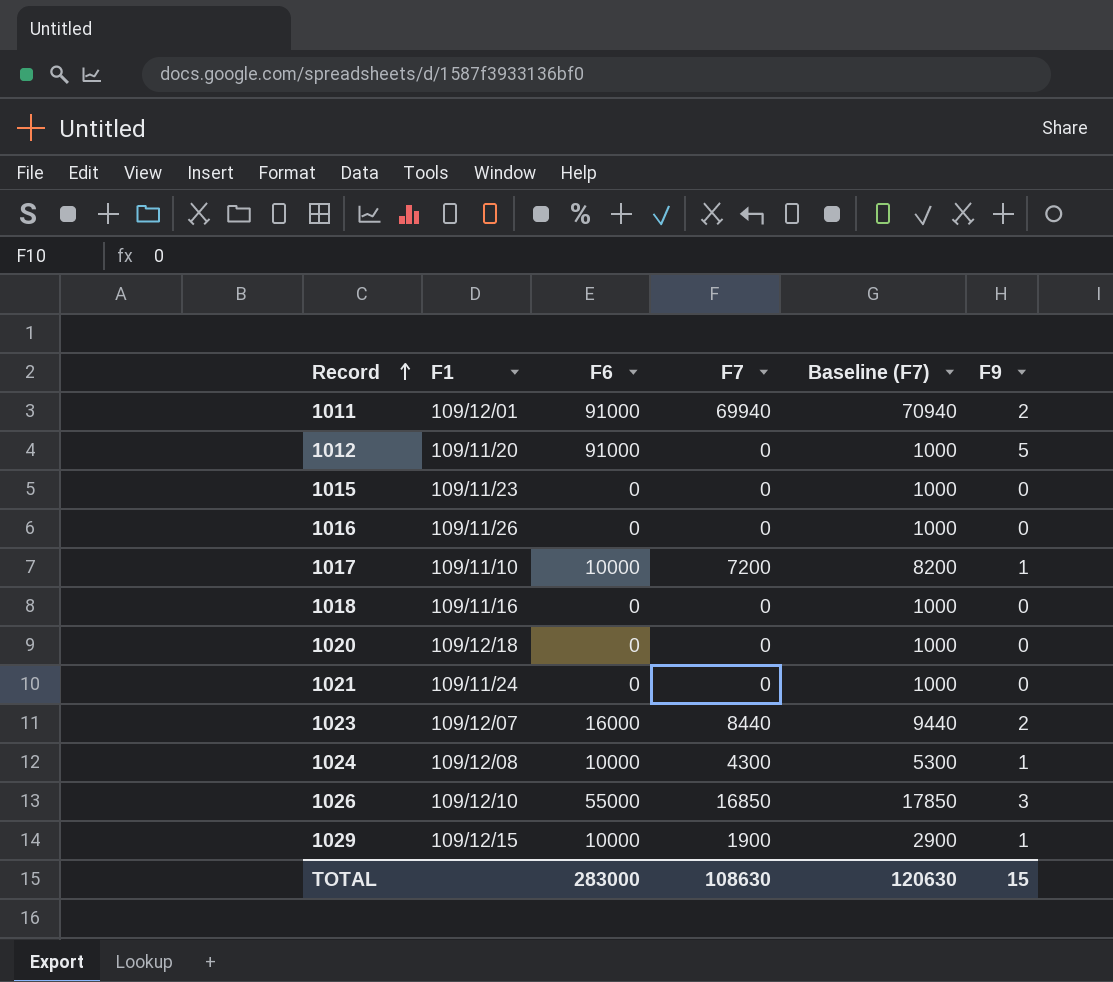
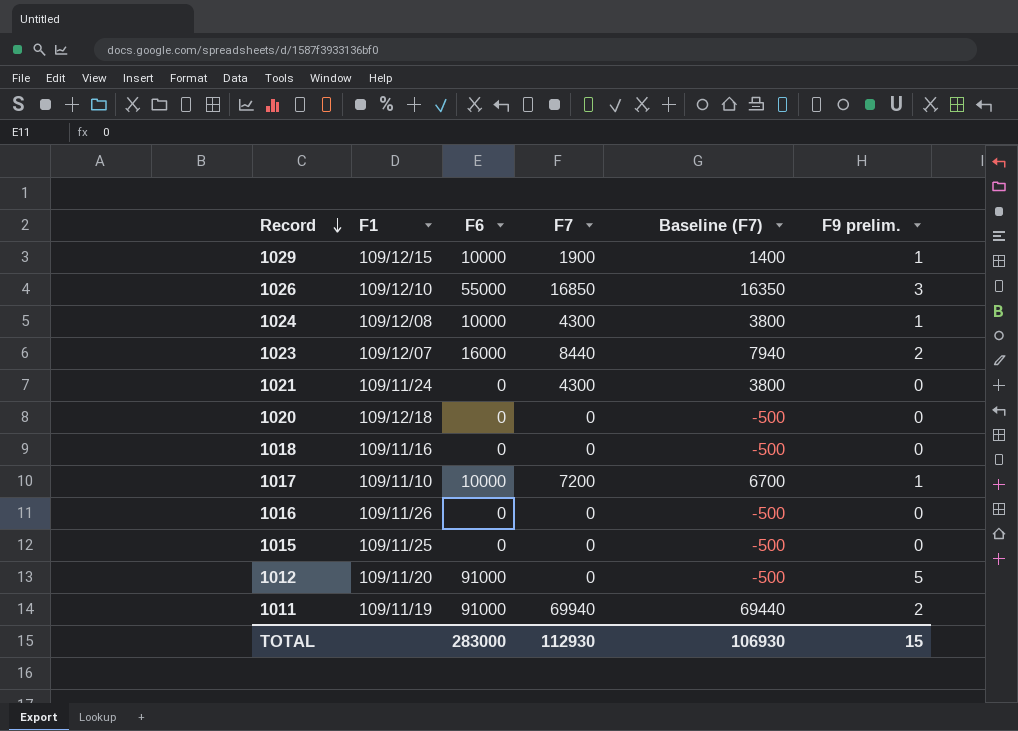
row order: Record ascending -> Record descending
column Baseline (F7) | formula: [F7] + 1000 -> [F7] - 500
column name: F9 -> F9 prelim.
1021 | F7: 0 -> 4300
1015 | F1: 109/11/23 -> 109/11/25
1011 | F1: 109/12/01 -> 109/11/19
TOTAL | F7: 108630 -> 112930
TOTAL | Baseline (F7): 120630 -> 106930

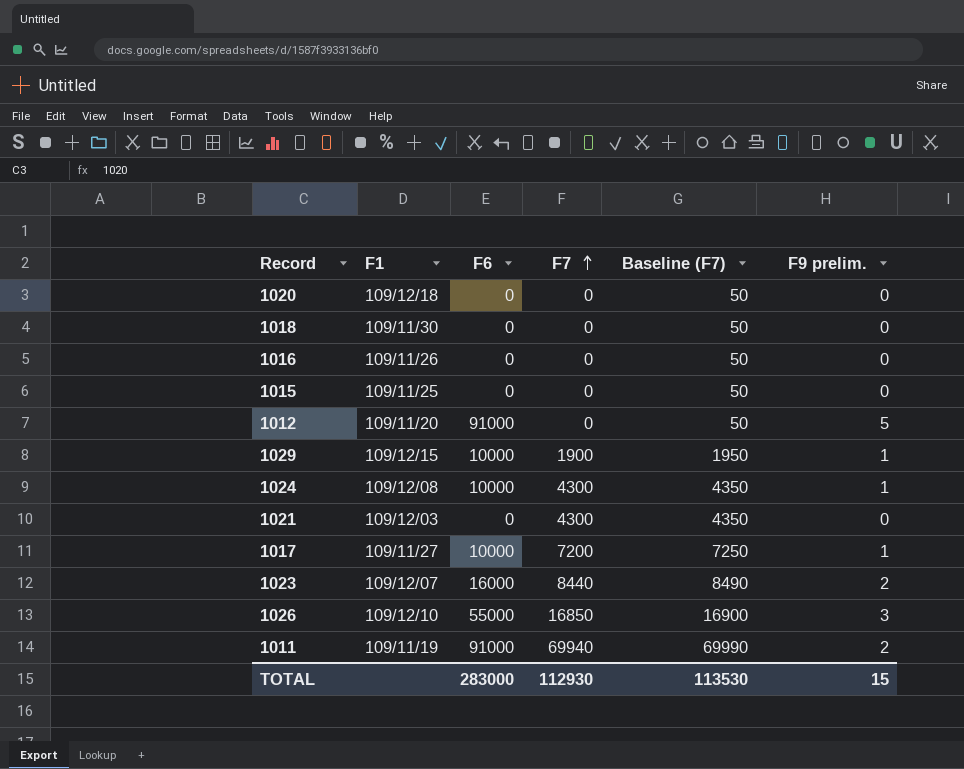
row order: Record descending -> F7 ascending
column Baseline (F7) | formula: [F7] - 500 -> [F7] + 50
1018 | F1: 109/11/16 -> 109/11/30
1021 | F1: 109/11/24 -> 109/12/03
1017 | F1: 109/11/10 -> 109/11/27
TOTAL | Baseline (F7): 106930 -> 113530

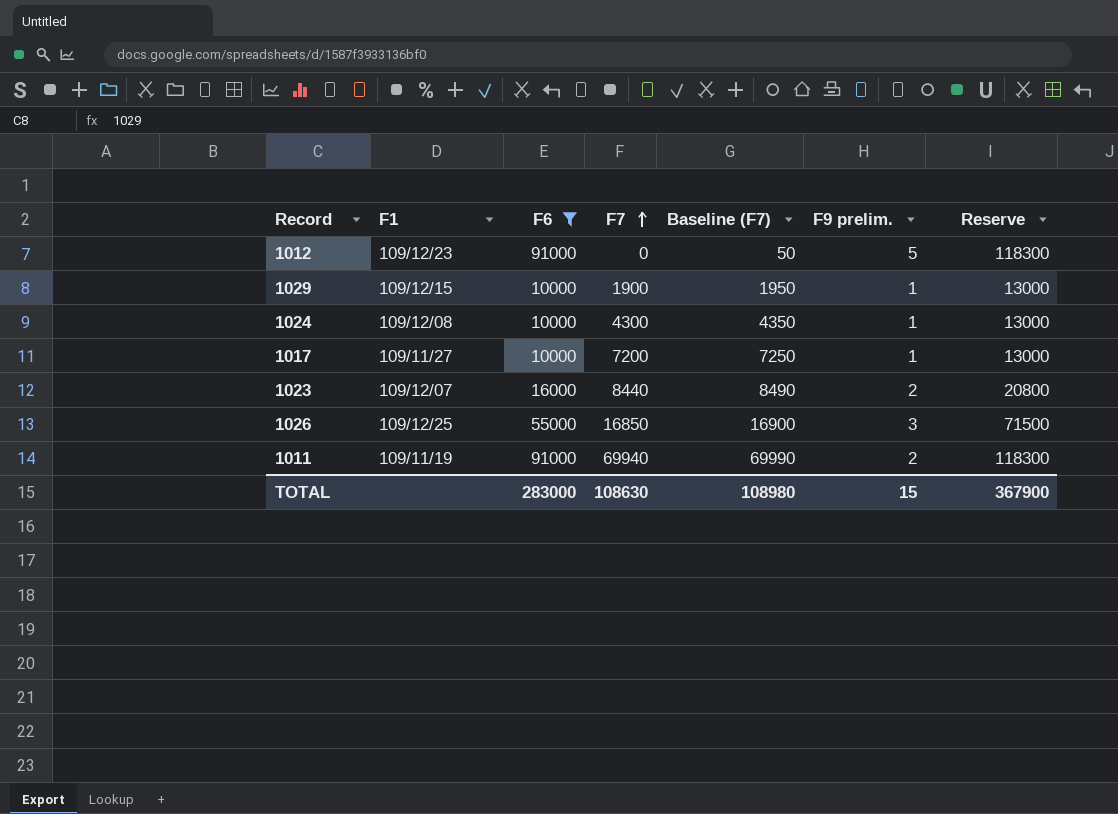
filter: none -> F6 != 0
column Reserve | formula: none -> [F6] * 1.3
1012 | F1: 109/11/20 -> 109/12/23
1026 | F1: 109/12/10 -> 109/12/25
TOTAL | F7: 112930 -> 108630
TOTAL | Baseline (F7): 113530 -> 108980

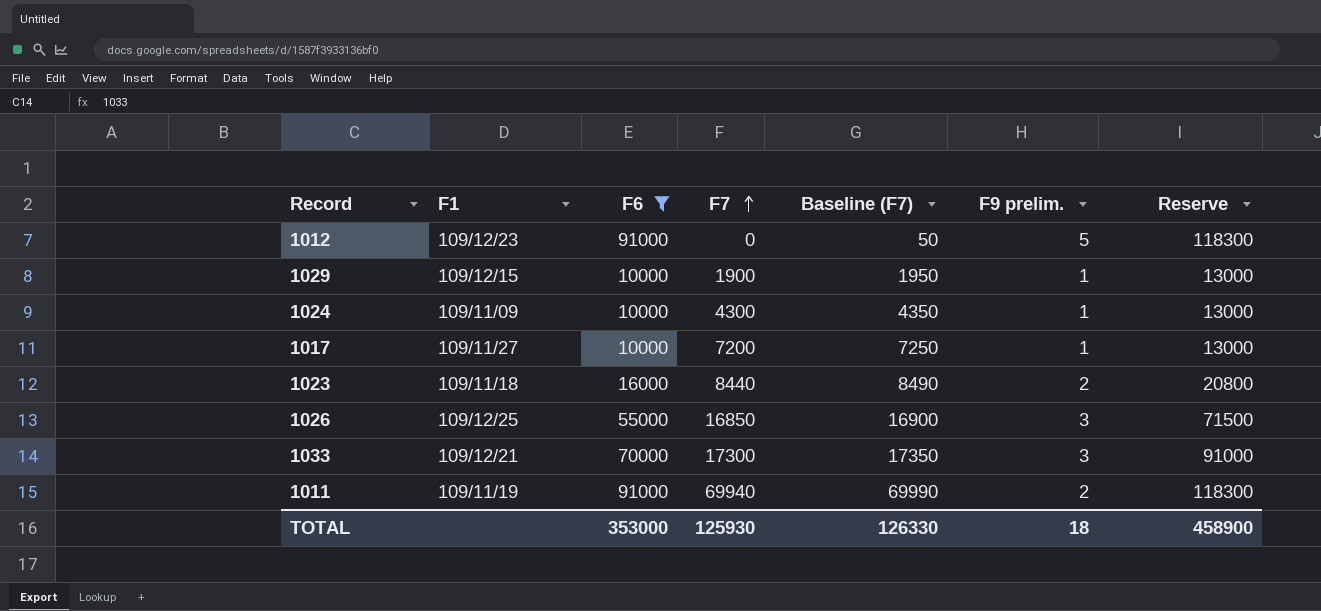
1024 | F1: 109/12/08 -> 109/11/09
1023 | F1: 109/12/07 -> 109/11/18
row 1033: none -> 109/12/21 | 70000 | 17300 | 17350 | 3 | 91000
TOTAL | F6: 283000 -> 353000
TOTAL | F7: 108630 -> 125930
TOTAL | Baseline (F7): 108980 -> 126330
TOTAL | F9 prelim.: 15 -> 18
TOTAL | Reserve: 367900 -> 458900

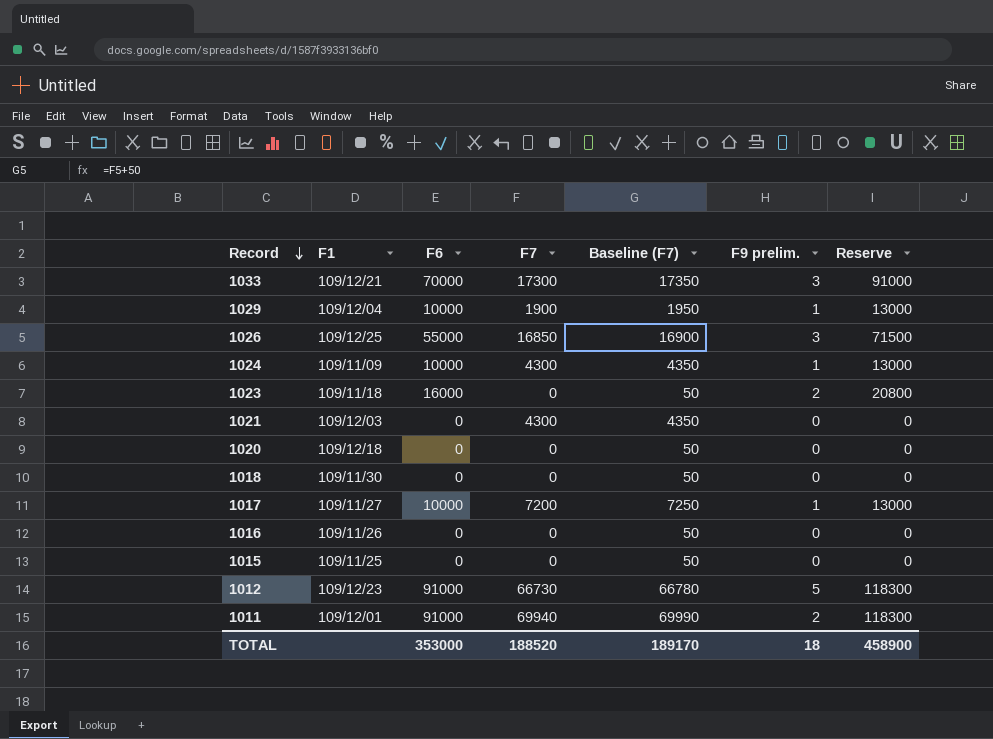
filter: F6 != 0 -> none
row order: F7 ascending -> Record descending
1029 | F1: 109/12/15 -> 109/12/04
1023 | F7: 8440 -> 0
1023 | Baseline (F7): 8490 -> 50
1012 | F7: 0 -> 66730
1012 | Baseline (F7): 50 -> 66780
1011 | F1: 109/11/19 -> 109/12/01
TOTAL | F7: 125930 -> 188520
TOTAL | Baseline (F7): 126330 -> 189170

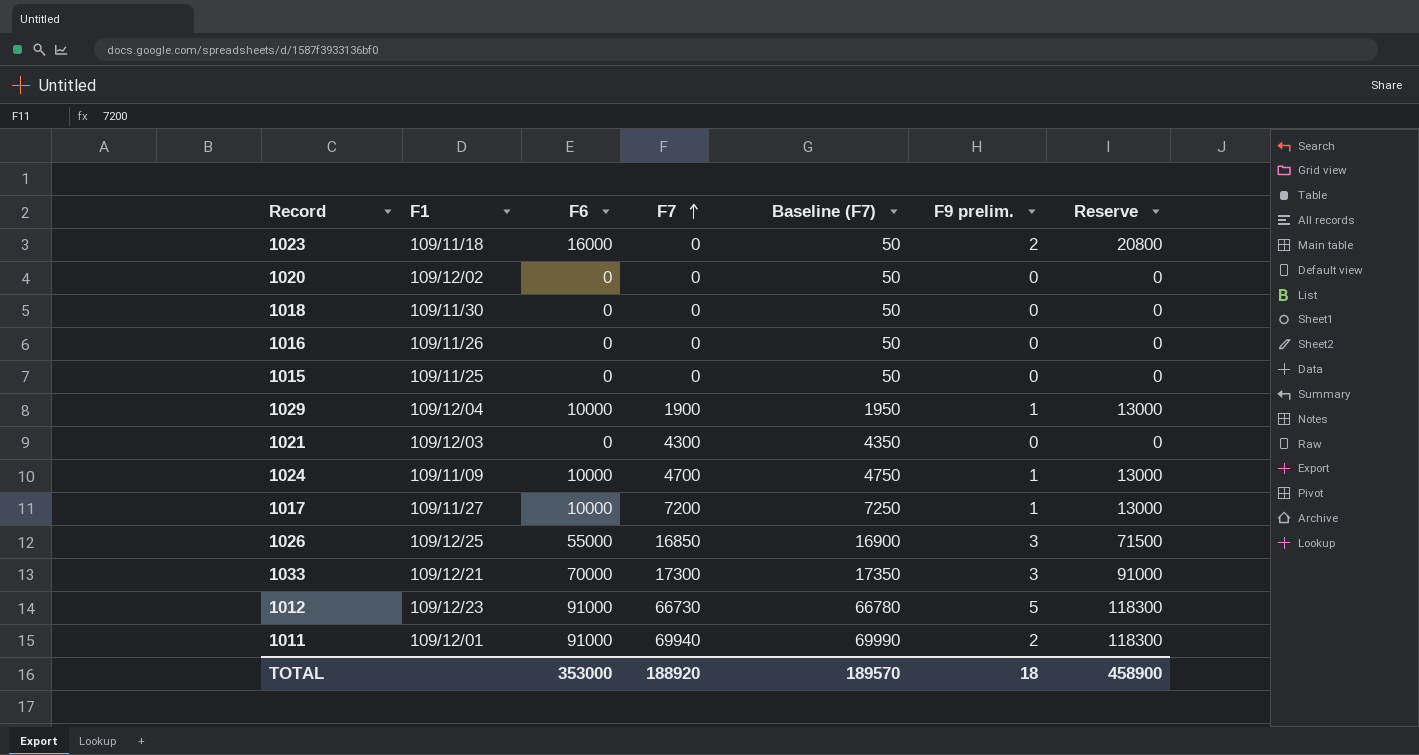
row order: Record descending -> F7 ascending
1020 | F1: 109/12/18 -> 109/12/02
1024 | F7: 4300 -> 4700
1024 | Baseline (F7): 4350 -> 4750
TOTAL | F7: 188520 -> 188920
TOTAL | Baseline (F7): 189170 -> 189570

